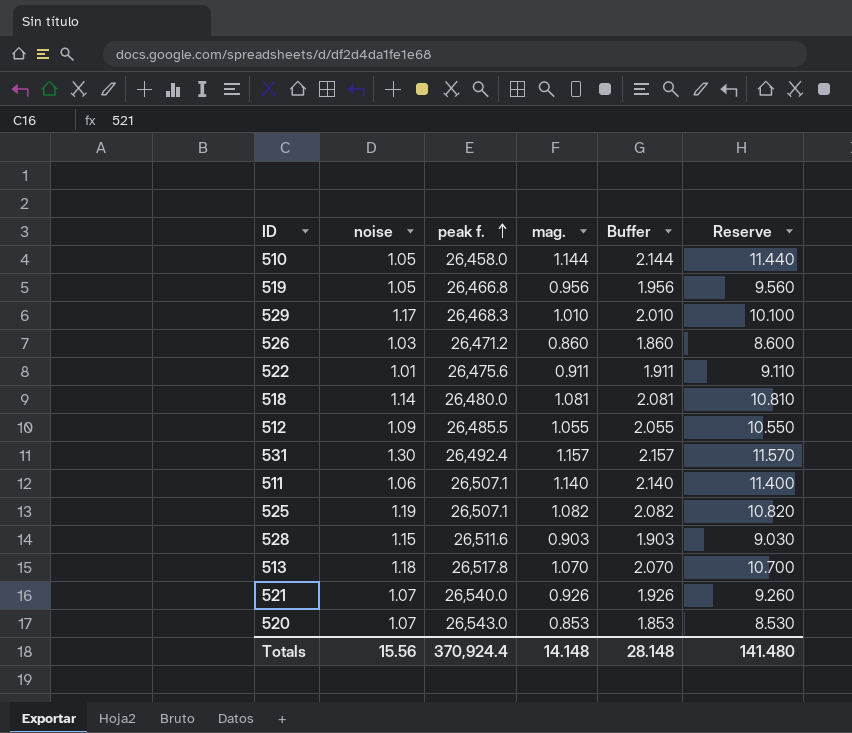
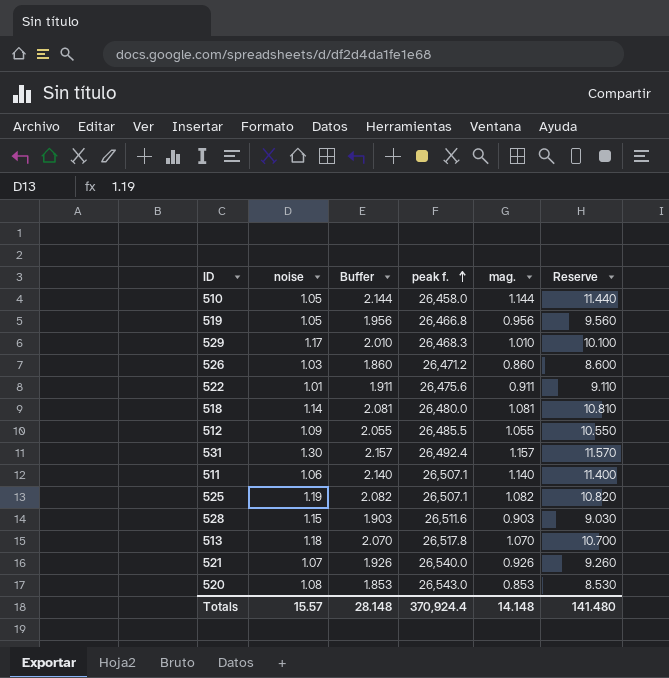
column Buffer | position: 5 -> 3
520 | noise: 1.07 -> 1.08
Totals | noise: 15.56 -> 15.57

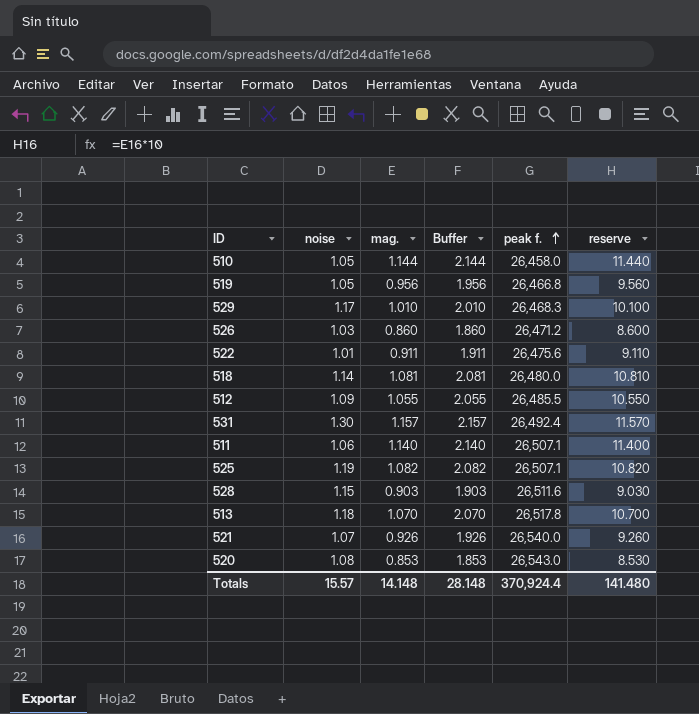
column mag. | position: 5 -> 3
column name: Reserve -> reserve

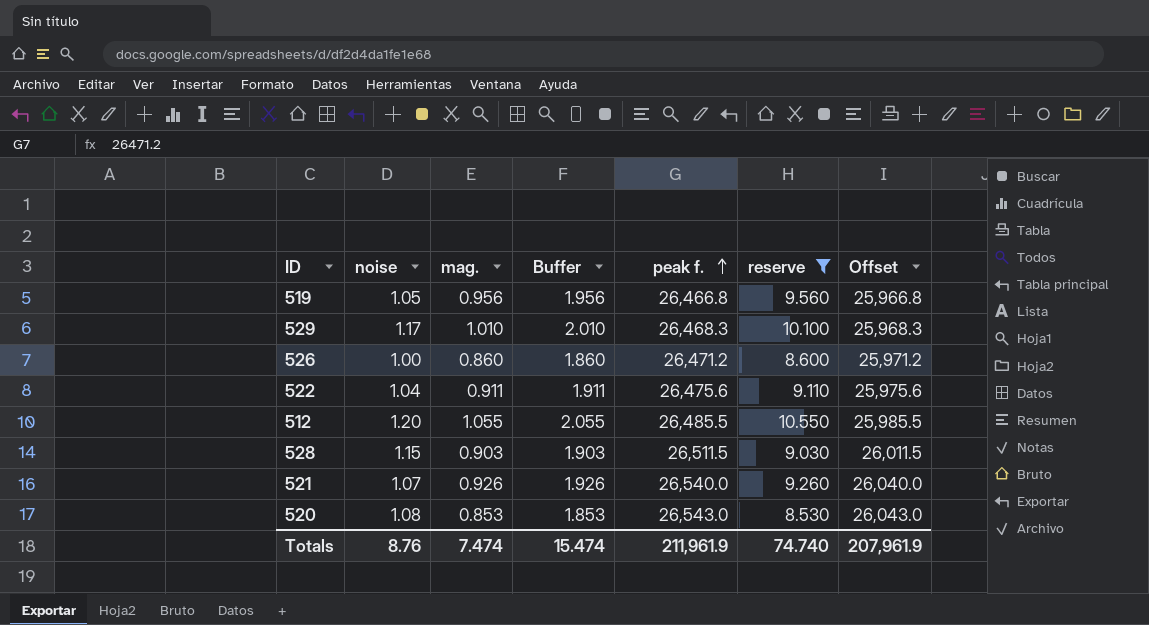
filter: none -> reserve <= 10.550
column Offset | formula: none -> [peak f.] - 500
526 | noise: 1.03 -> 1.00
522 | noise: 1.01 -> 1.04
512 | noise: 1.09 -> 1.20
528 | peak f.: 26,511.6 -> 26,511.5
Totals | noise: 15.57 -> 8.76
Totals | mag.: 14.148 -> 7.474
Totals | Buffer: 28.148 -> 15.474
Totals | peak f.: 370,924.4 -> 211,961.9
Totals | reserve: 141.480 -> 74.740

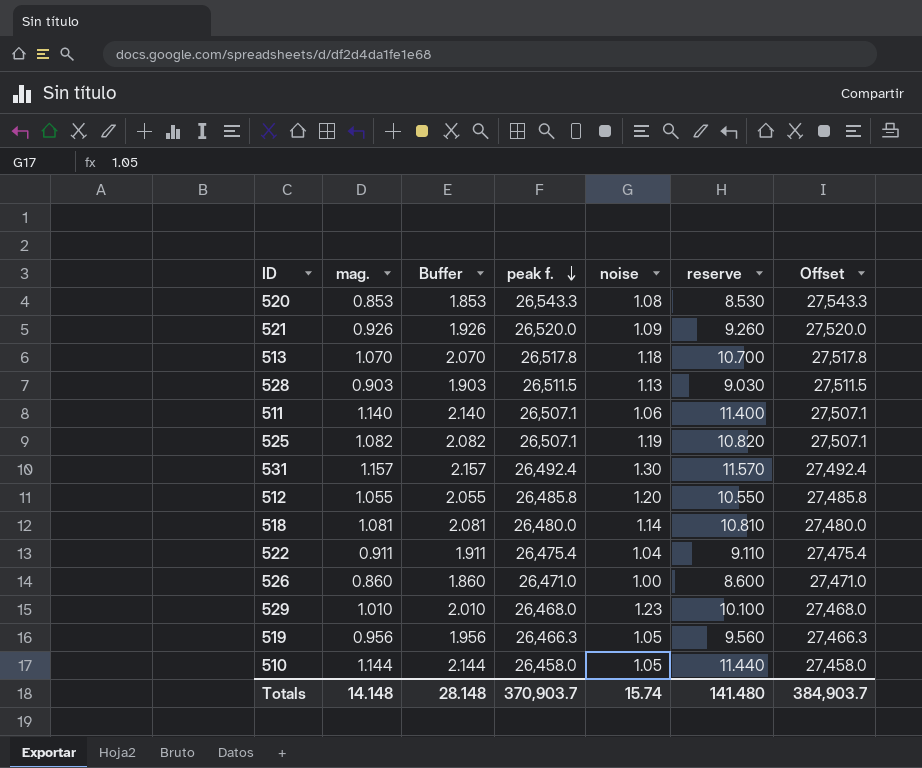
filter: reserve <= 10.550 -> none
row order: peak f. ascending -> peak f. descending
column noise | position: 2 -> 5
column Offset | formula: [peak f.] - 500 -> [peak f.] + 1000
520 | peak f.: 26,543.0 -> 26,543.3
521 | peak f.: 26,540.0 -> 26,520.0
521 | noise: 1.07 -> 1.09
528 | noise: 1.15 -> 1.13
512 | peak f.: 26,485.5 -> 26,485.8
522 | peak f.: 26,475.6 -> 26,475.4
526 | peak f.: 26,471.2 -> 26,471.0
529 | peak f.: 26,468.3 -> 26,468.0
529 | noise: 1.17 -> 1.23
519 | peak f.: 26,466.8 -> 26,466.3
Totals | mag.: 7.474 -> 14.148
Totals | Buffer: 15.474 -> 28.148
Totals | peak f.: 211,961.9 -> 370,903.7
Totals | noise: 8.76 -> 15.74
Totals | reserve: 74.740 -> 141.480
Totals | Offset: 207,961.9 -> 384,903.7

